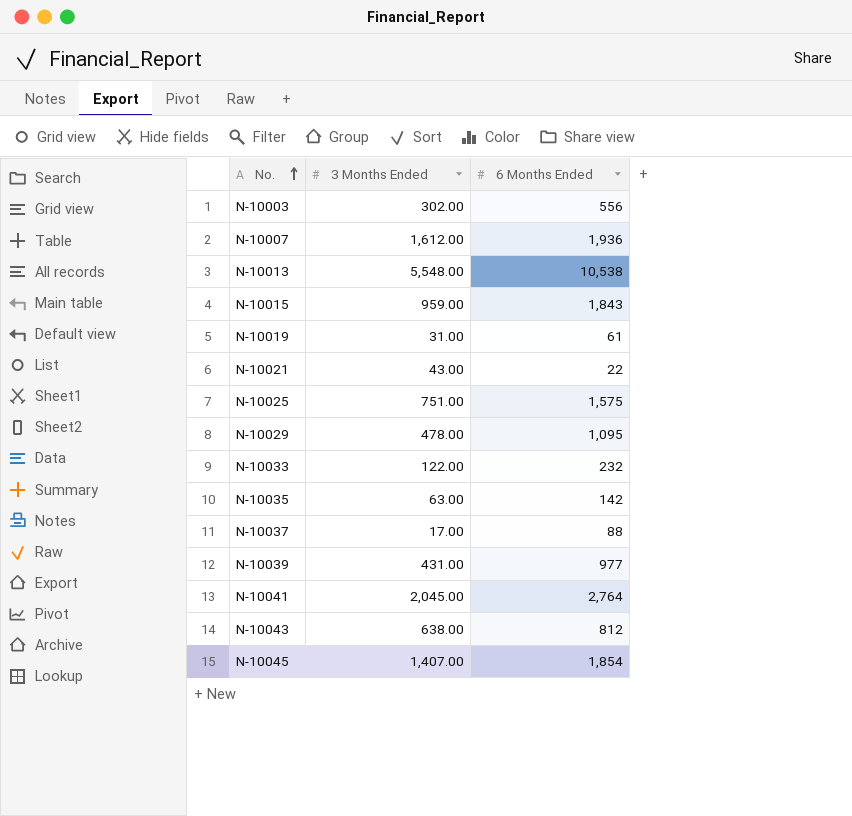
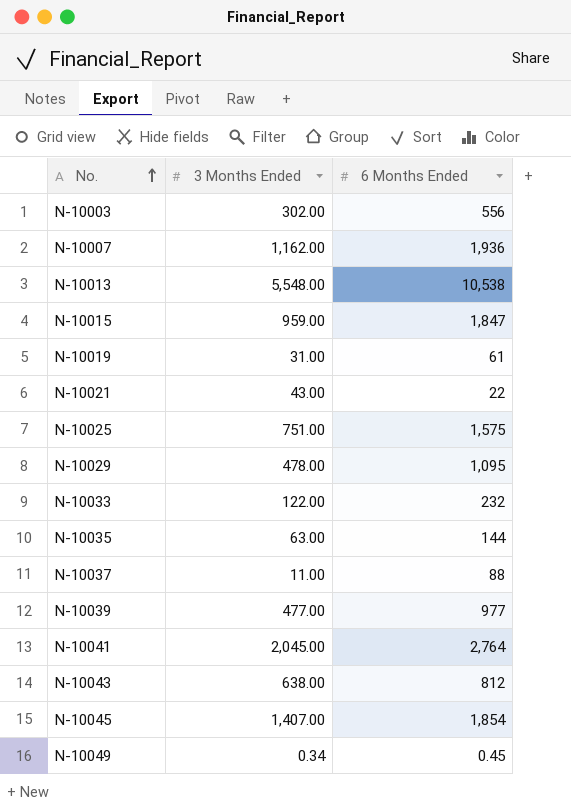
N-10007 | 3 Months Ended: 1,612.00 -> 1,162.00
N-10015 | 6 Months Ended: 1,843 -> 1,847
N-10035 | 6 Months Ended: 142 -> 144
N-10037 | 3 Months Ended: 17.00 -> 11.00
N-10039 | 3 Months Ended: 431.00 -> 477.00
row N-10049: none -> 0.34 | 0.45

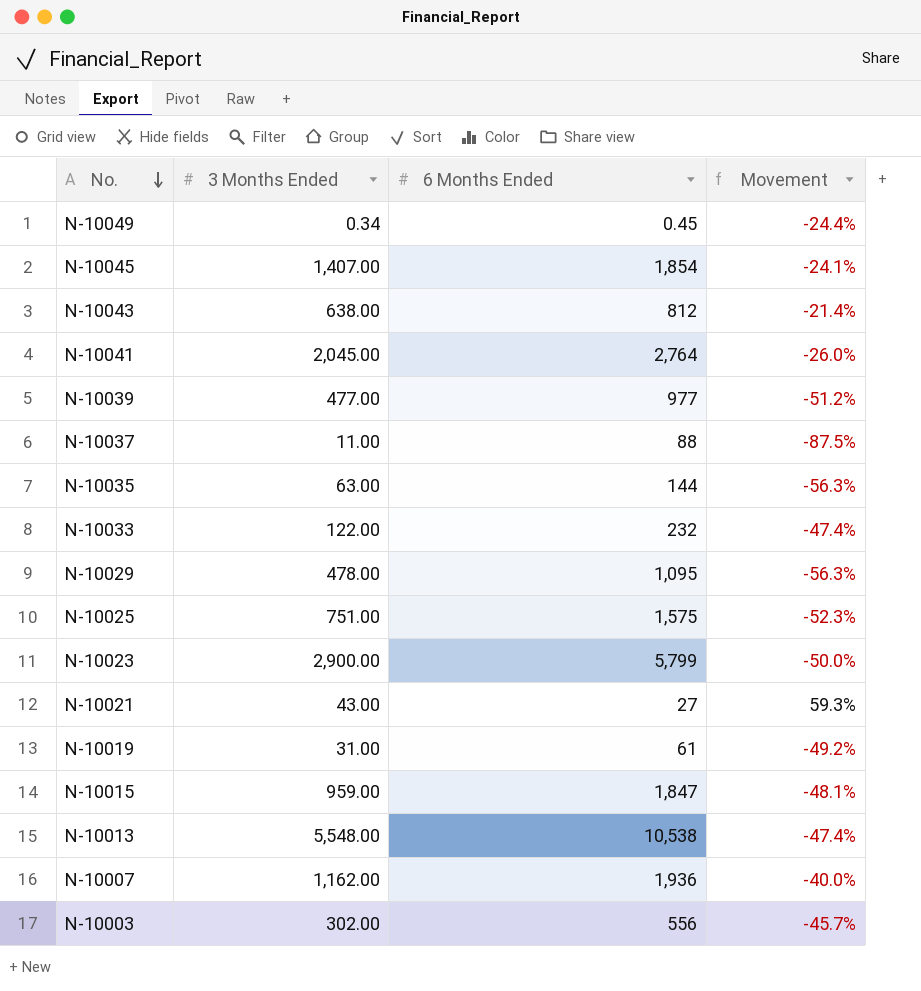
row order: No. ascending -> No. descending
column Movement | formula: none -> ([3 Months Ended] - [6 Months Ended]) / [6 Months Ended]
row N-10023: none -> 2,900.00 | 5,799 | -50.0%
N-10021 | 6 Months Ended: 22 -> 27

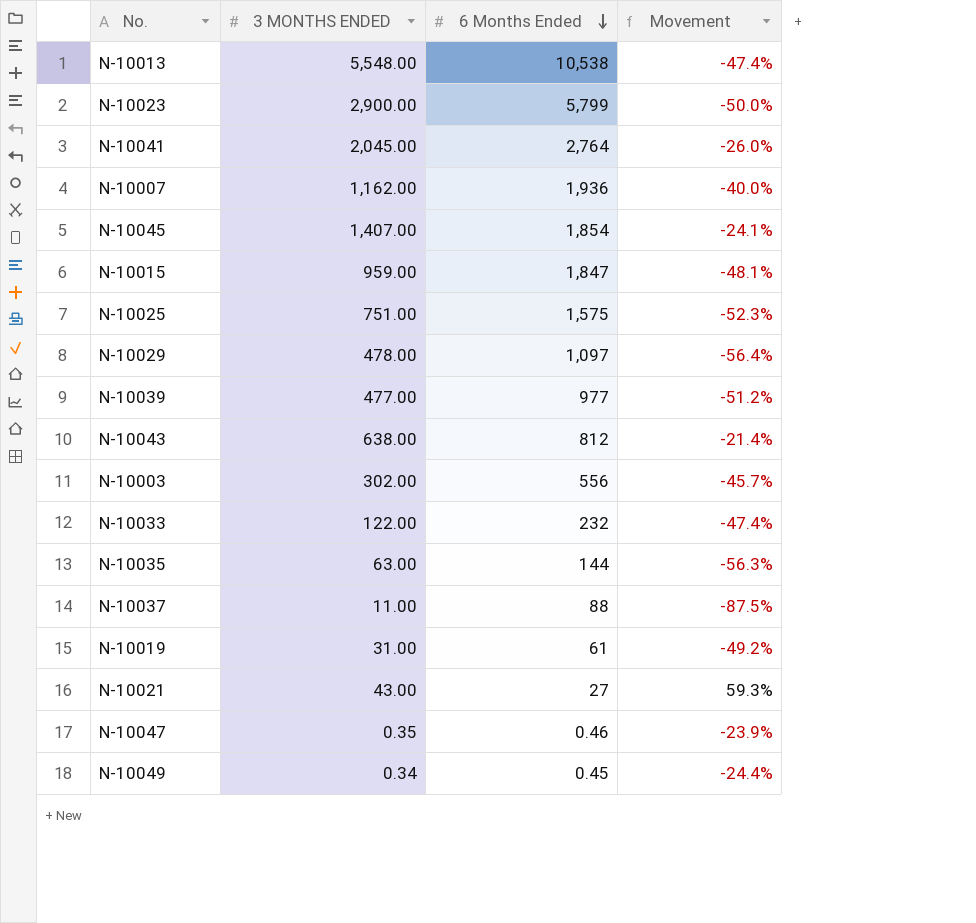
row order: No. descending -> 6 Months Ended descending
column name: 3 Months Ended -> 3 MONTHS ENDED
N-10029 | 6 Months Ended: 1,095 -> 1,097
N-10029 | Movement: -56.3% -> -56.4%
row N-10047: none -> 0.35 | 0.46 | -23.9%

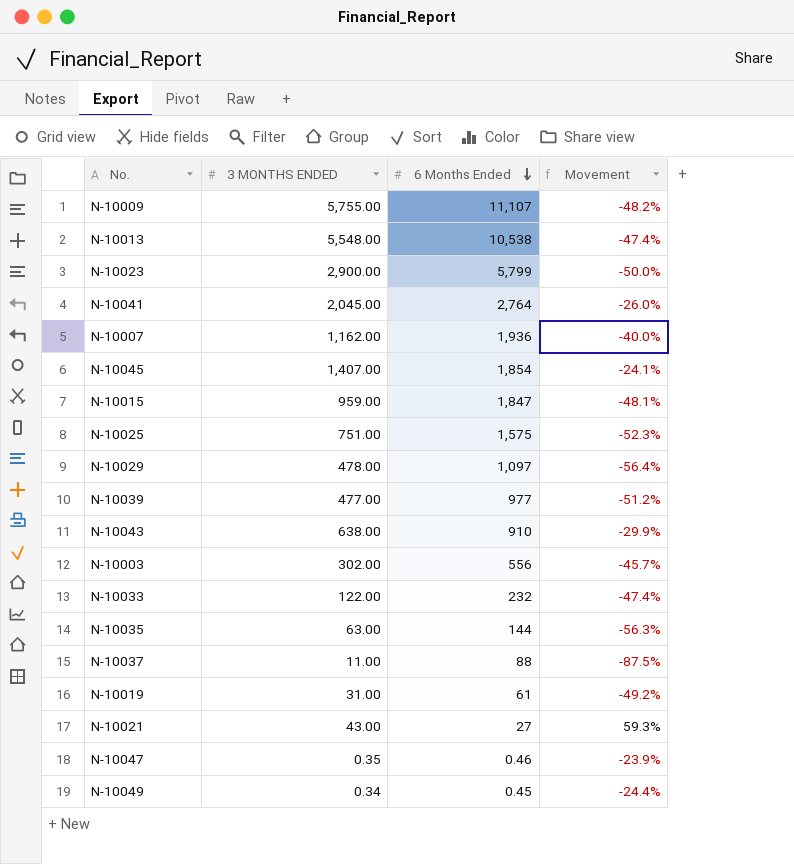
row N-10009: none -> 5,755.00 | 11,107 | -48.2%
N-10043 | 6 Months Ended: 812 -> 910
N-10043 | Movement: -21.4% -> -29.9%

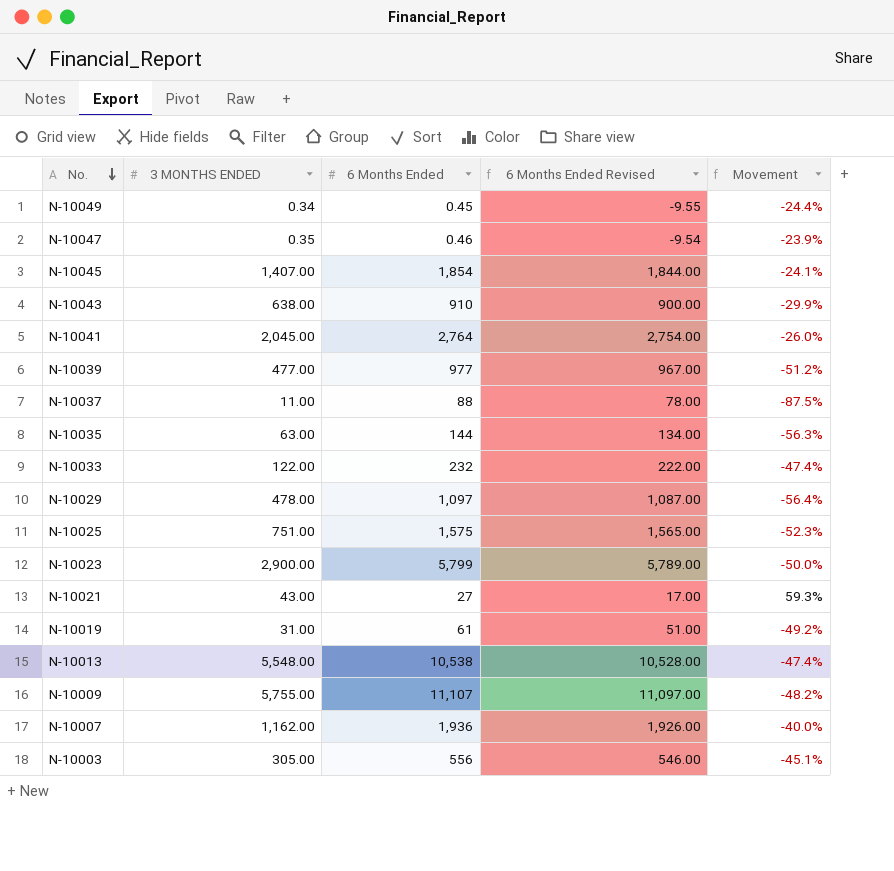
row order: 6 Months Ended descending -> No. descending
column 6 Months Ended Revised | formula: none -> [6 Months Ended] - 10
row N-10015: 959.00 | 1,847 | -48.1% -> none
N-10003 | 3 MONTHS ENDED: 302.00 -> 305.00
N-10003 | Movement: -45.7% -> -45.1%

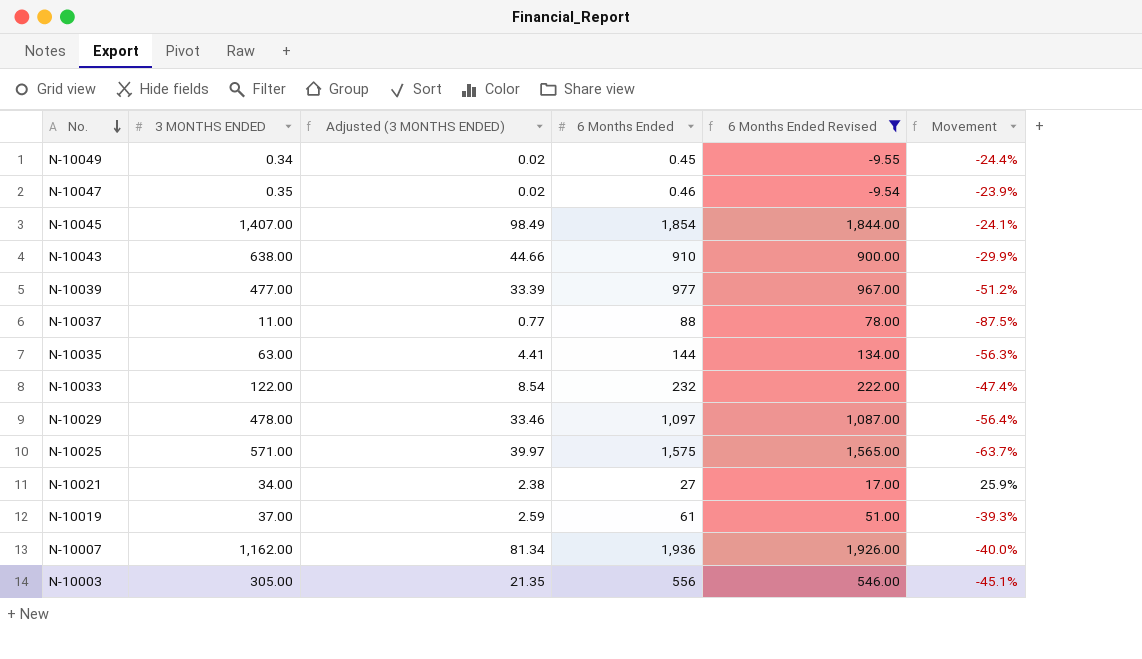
filter: none -> 6 Months Ended Revised <= 1,926.00
column Adjusted (3 MONTHS ENDED) | formula: none -> [3 MONTHS ENDED] * 0.07
N-10025 | 3 MONTHS ENDED: 751.00 -> 571.00
N-10025 | Movement: -52.3% -> -63.7%
N-10021 | 3 MONTHS ENDED: 43.00 -> 34.00
N-10021 | Movement: 59.3% -> 25.9%
N-10019 | 3 MONTHS ENDED: 31.00 -> 37.00
N-10019 | Movement: -49.2% -> -39.3%

